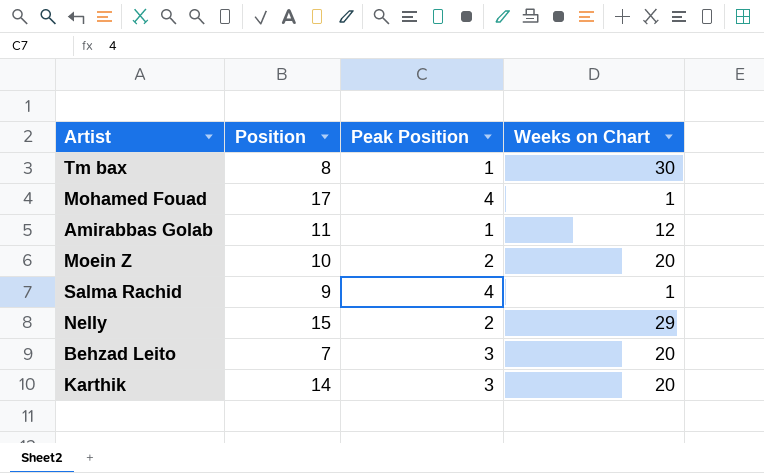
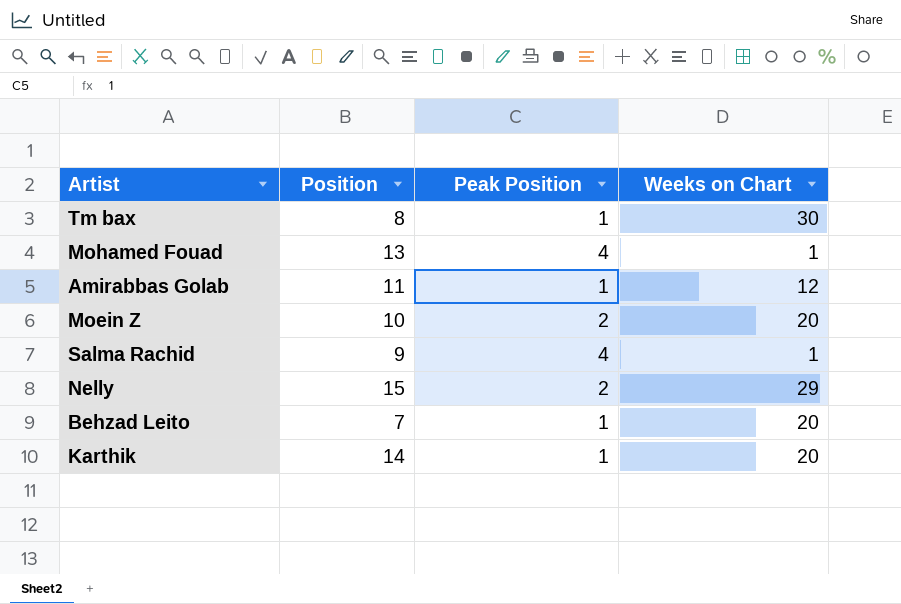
Mohamed Fouad | Position: 17 -> 13
Behzad Leito | Peak Position: 3 -> 1
Karthik | Peak Position: 3 -> 1

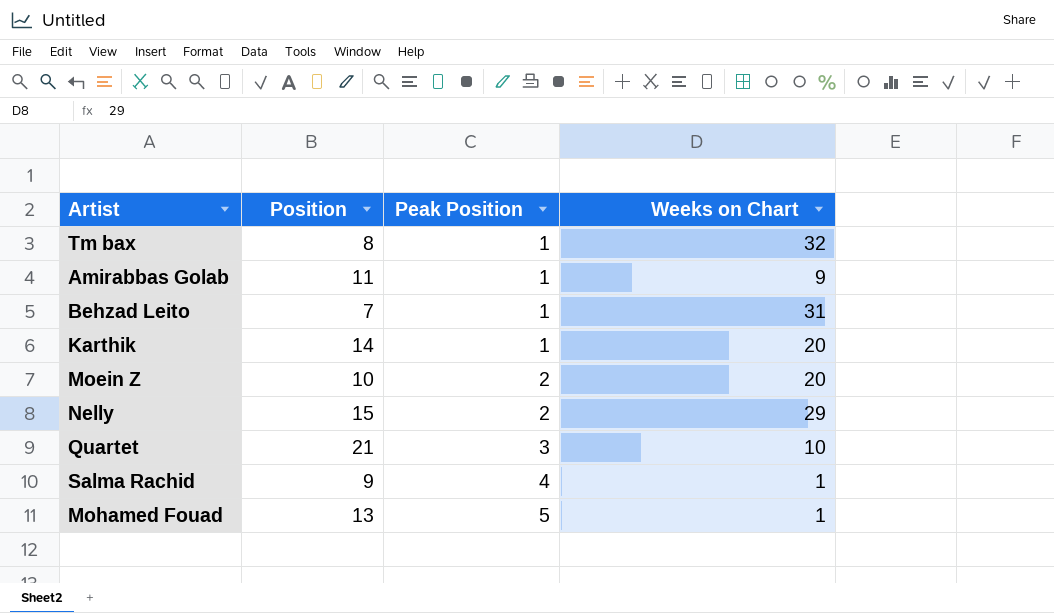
row order: none -> Peak Position ascending
Tm bax | Weeks on Chart: 30 -> 32
Amirabbas Golab | Weeks on Chart: 12 -> 9
Behzad Leito | Weeks on Chart: 20 -> 31
row Quartet: none -> 21 | 3 | 10
Mohamed Fouad | Peak Position: 4 -> 5

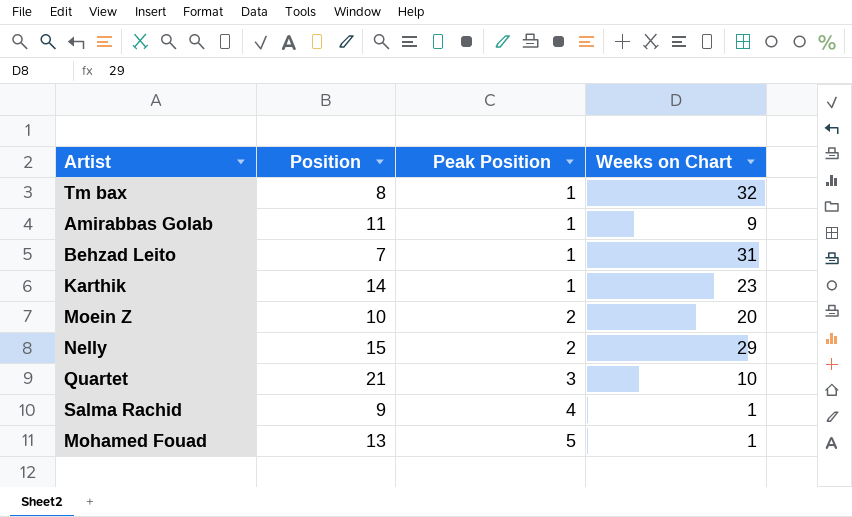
Karthik | Weeks on Chart: 20 -> 23

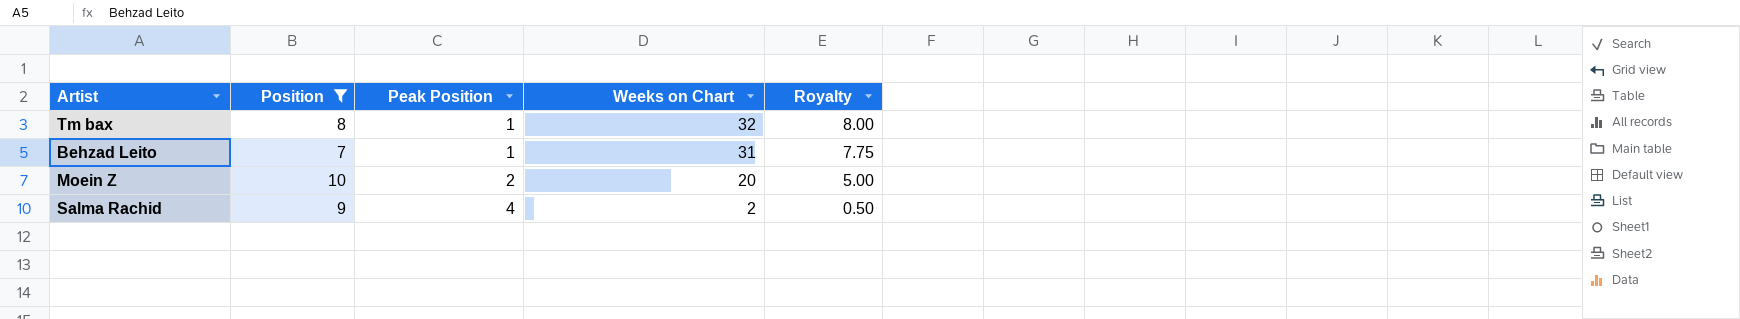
filter: none -> Position <= 10
column Royalty | formula: none -> [Weeks on Chart] * 0.25
Salma Rachid | Weeks on Chart: 1 -> 2

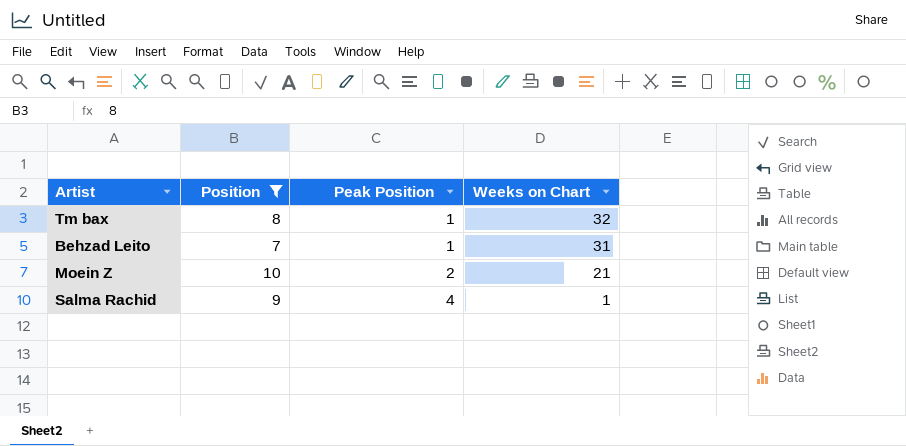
column Royalty | formula: [Weeks on Chart] * 0.25 -> none
Moein Z | Weeks on Chart: 20 -> 21
Salma Rachid | Weeks on Chart: 2 -> 1

